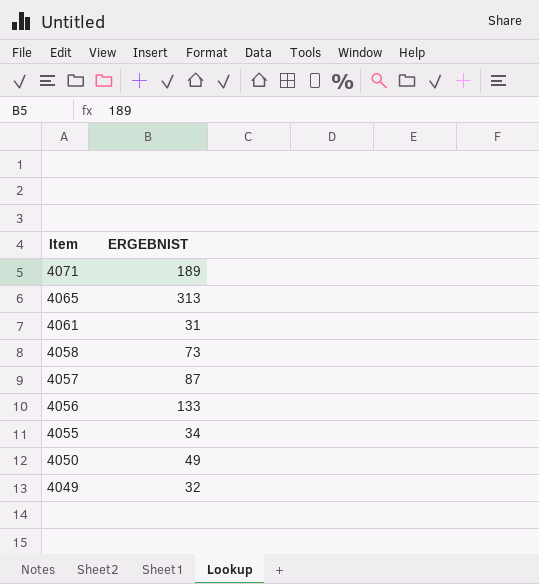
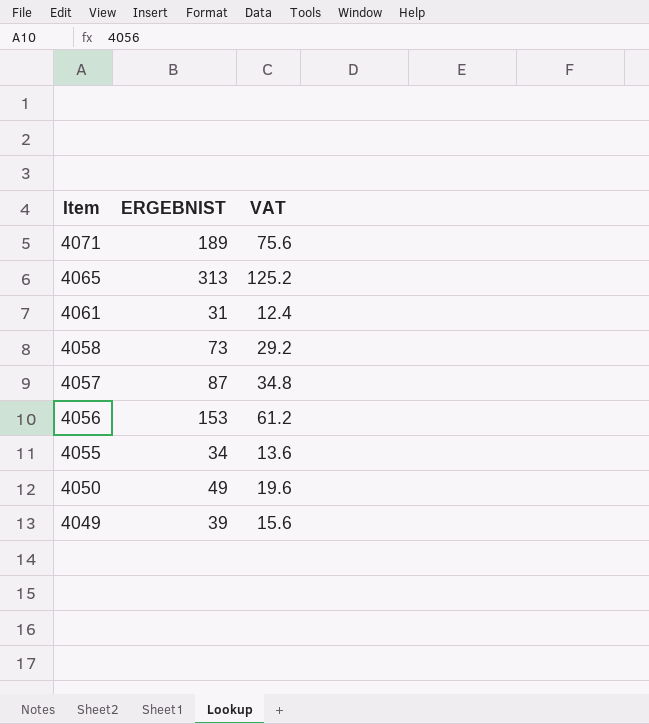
column VAT | formula: none -> [ERGEBNIST] * 0.4
4056 | ERGEBNIST: 133 -> 153
4049 | ERGEBNIST: 32 -> 39

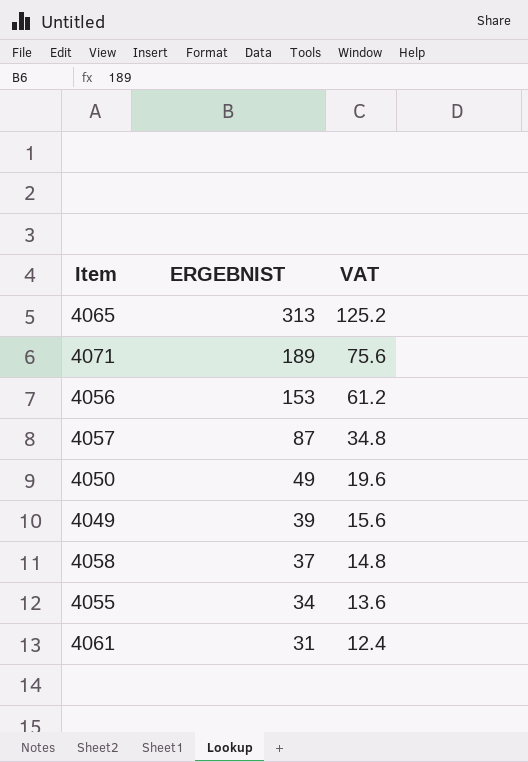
row order: Item descending -> ERGEBNIST descending
4058 | ERGEBNIST: 73 -> 37
4058 | VAT: 29.2 -> 14.8

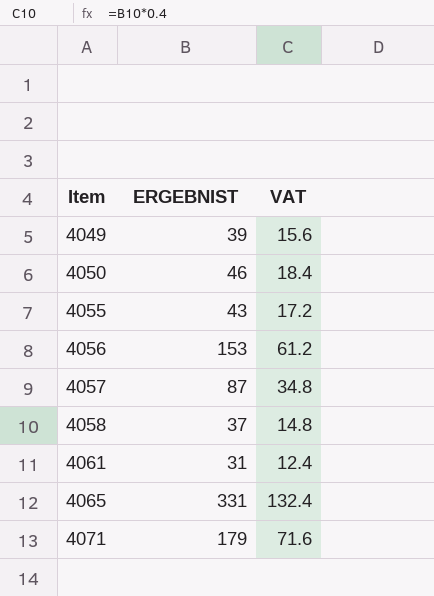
row order: ERGEBNIST descending -> Item ascending
4050 | ERGEBNIST: 49 -> 46
4050 | VAT: 19.6 -> 18.4
4055 | ERGEBNIST: 34 -> 43
4055 | VAT: 13.6 -> 17.2
4065 | ERGEBNIST: 313 -> 331
4065 | VAT: 125.2 -> 132.4
4071 | ERGEBNIST: 189 -> 179
4071 | VAT: 75.6 -> 71.6

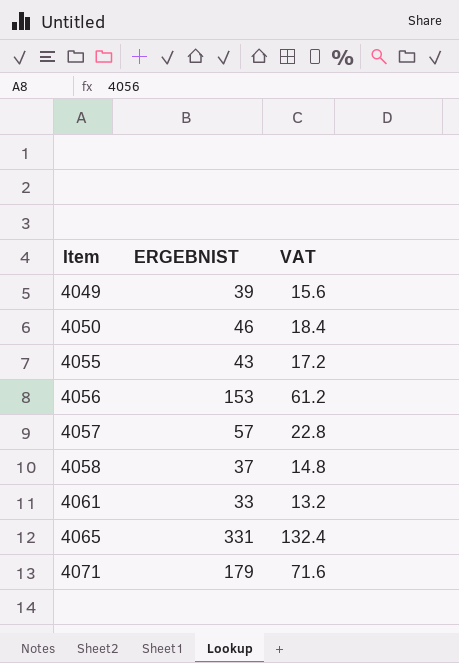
4057 | ERGEBNIST: 87 -> 57
4057 | VAT: 34.8 -> 22.8
4061 | ERGEBNIST: 31 -> 33
4061 | VAT: 12.4 -> 13.2

